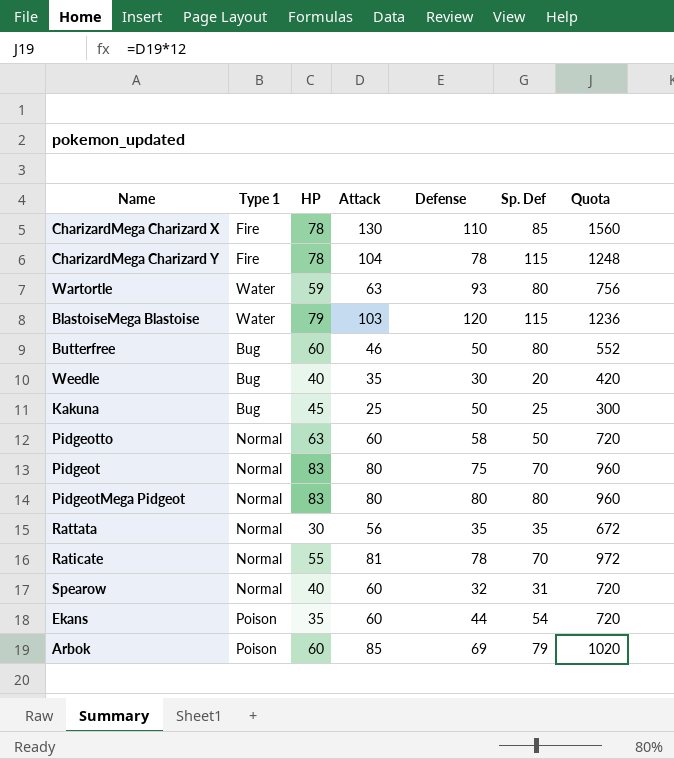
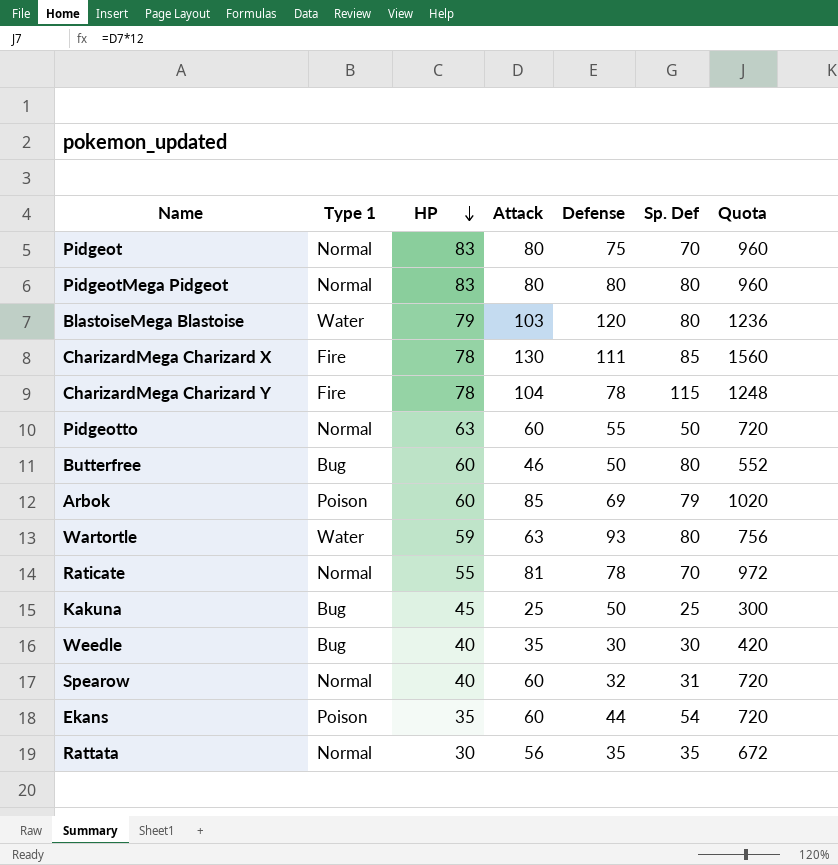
row order: none -> HP descending
BlastoiseMega Blastoise | Sp. Def: 115 -> 80
CharizardMega Charizard X | Defense: 110 -> 111
Pidgeotto | Defense: 58 -> 55
Weedle | Sp. Def: 20 -> 30

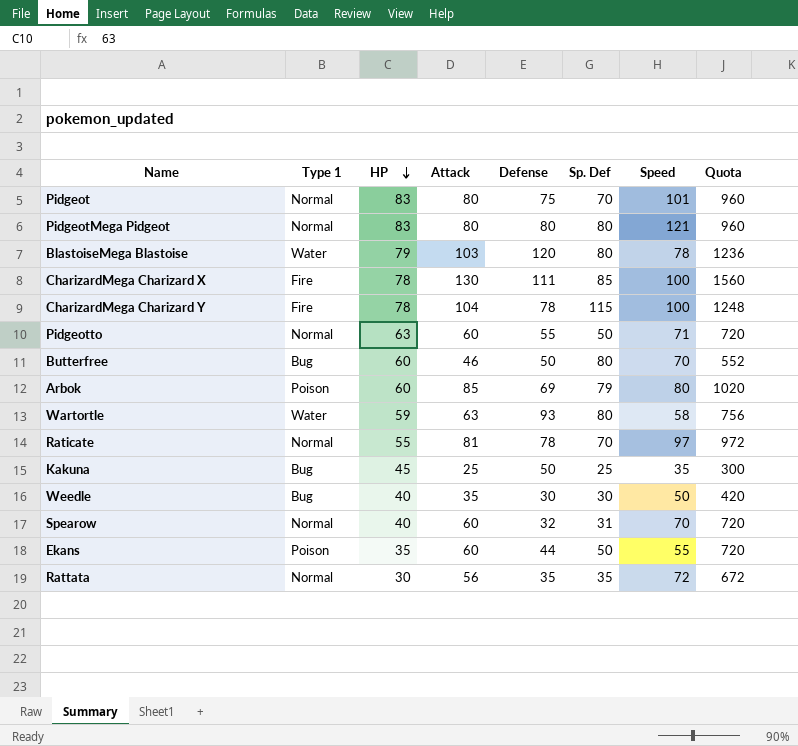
column Speed | position: none -> 7
Ekans | Sp. Def: 54 -> 50

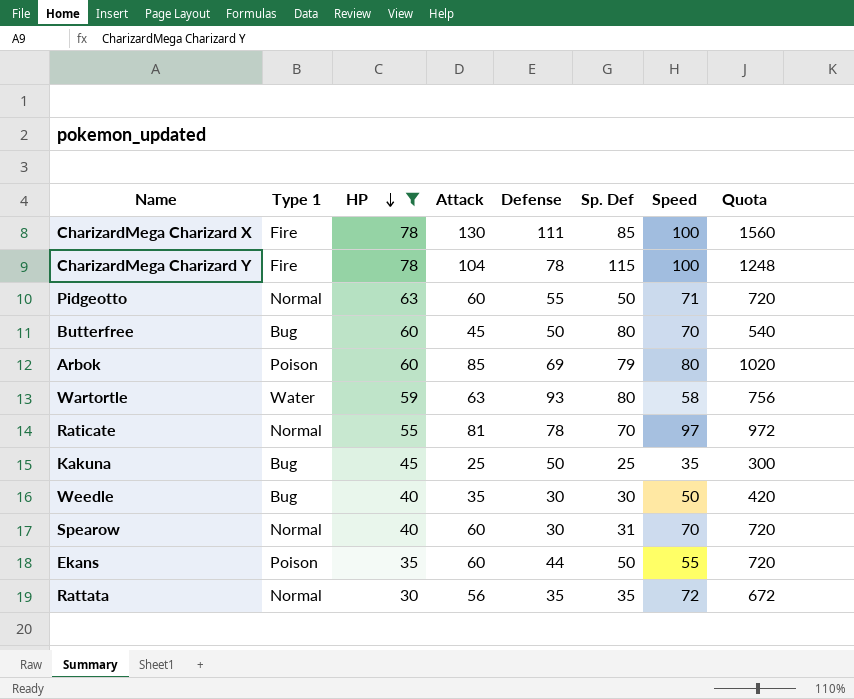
filter: none -> HP <= 78
Butterfree | Attack: 46 -> 45
Butterfree | Quota: 552 -> 540
Spearow | Defense: 32 -> 30

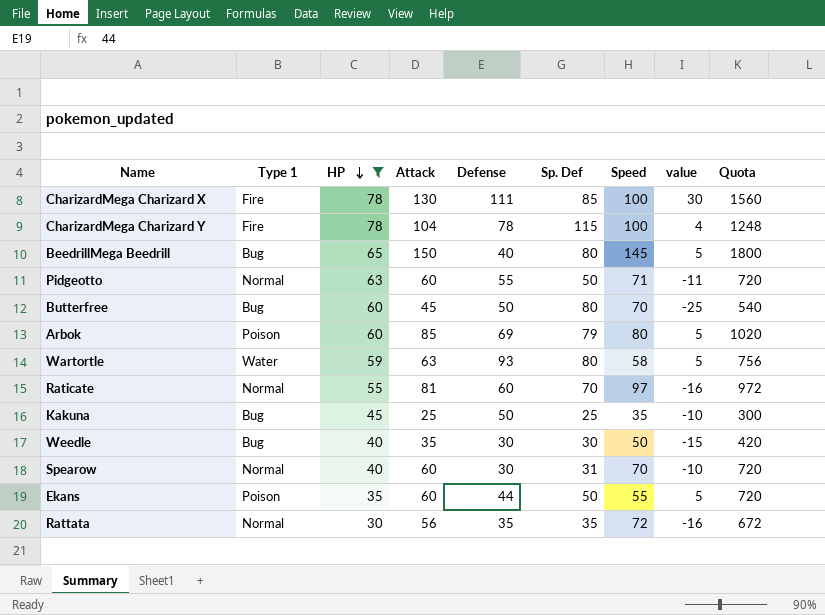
column value | formula: none -> [Attack] - [Speed]
row BeedrillMega Beedrill: none -> Bug | 65 | 150 | 40 | 80 | 145 | 5 | 1800
Raticate | Defense: 78 -> 60

